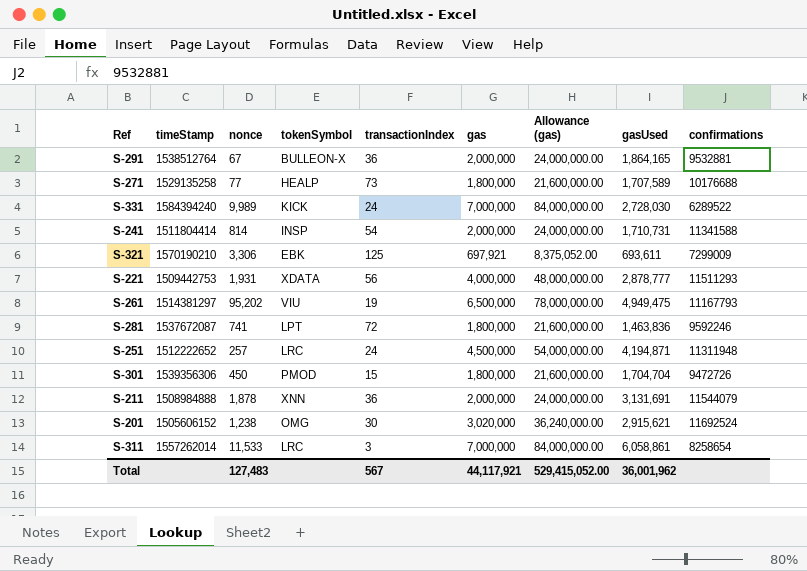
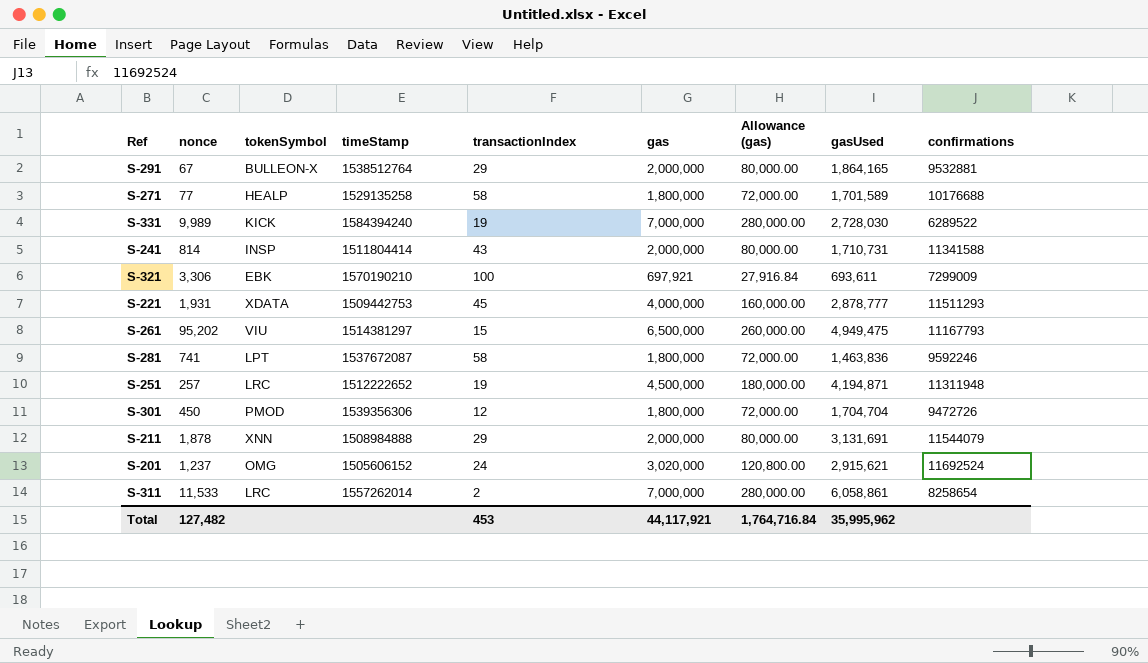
column timeStamp | position: 2 -> 4
column Allowance (gas) | formula: [gas] * 12 -> [gas] * 0.04
S-291 | transactionIndex: 36 -> 29
S-271 | transactionIndex: 73 -> 58
S-271 | gasUsed: 1,707,589 -> 1,701,589
S-331 | transactionIndex: 24 -> 19
S-241 | transactionIndex: 54 -> 43
S-321 | transactionIndex: 125 -> 100
S-221 | transactionIndex: 56 -> 45
S-261 | transactionIndex: 19 -> 15
S-281 | transactionIndex: 72 -> 58
S-251 | transactionIndex: 24 -> 19
S-301 | transactionIndex: 15 -> 12
S-211 | transactionIndex: 36 -> 29
S-201 | nonce: 1,238 -> 1,237
S-201 | transactionIndex: 30 -> 24
S-311 | transactionIndex: 3 -> 2
Total | nonce: 127,483 -> 127,482
Total | transactionIndex: 567 -> 453
Total | Allowance (gas): 529,415,052.00 -> 1,764,716.84
Total | gasUsed: 36,001,962 -> 35,995,962

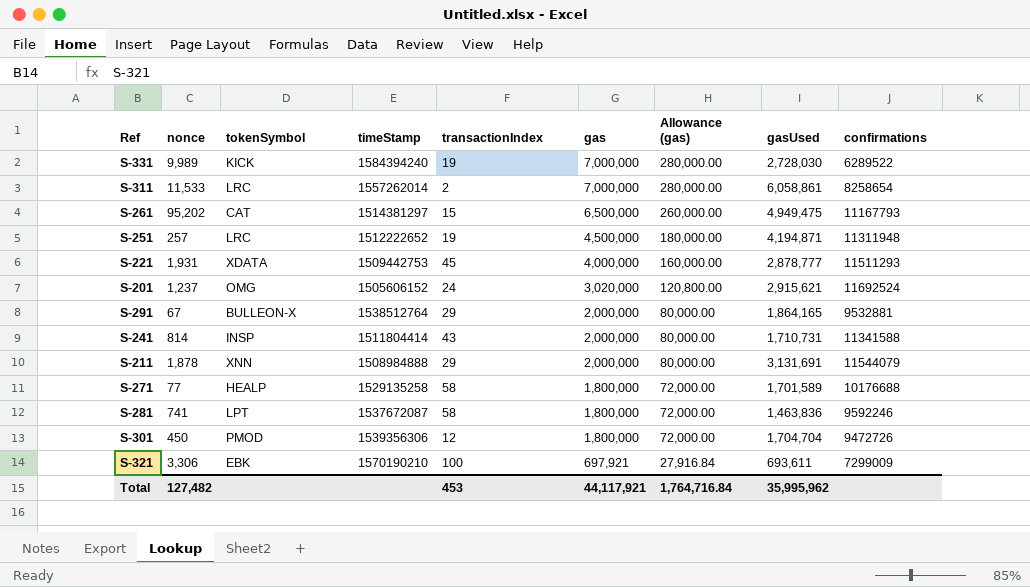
row order: none -> gas descending
S-261 | tokenSymbol: VIU -> CAT

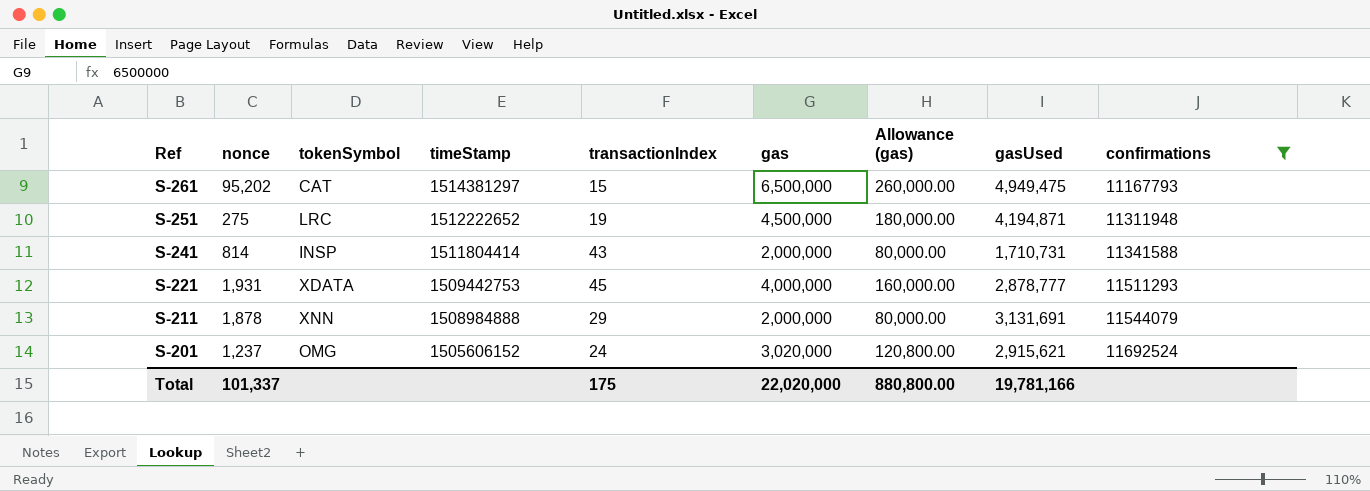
filter: none -> confirmations >= 11167793
row order: gas descending -> Ref descending
S-251 | nonce: 257 -> 275
Total | nonce: 127,482 -> 101,337
Total | transactionIndex: 453 -> 175
Total | gas: 44,117,921 -> 22,020,000
Total | Allowance (gas): 1,764,716.84 -> 880,800.00
Total | gasUsed: 35,995,962 -> 19,781,166

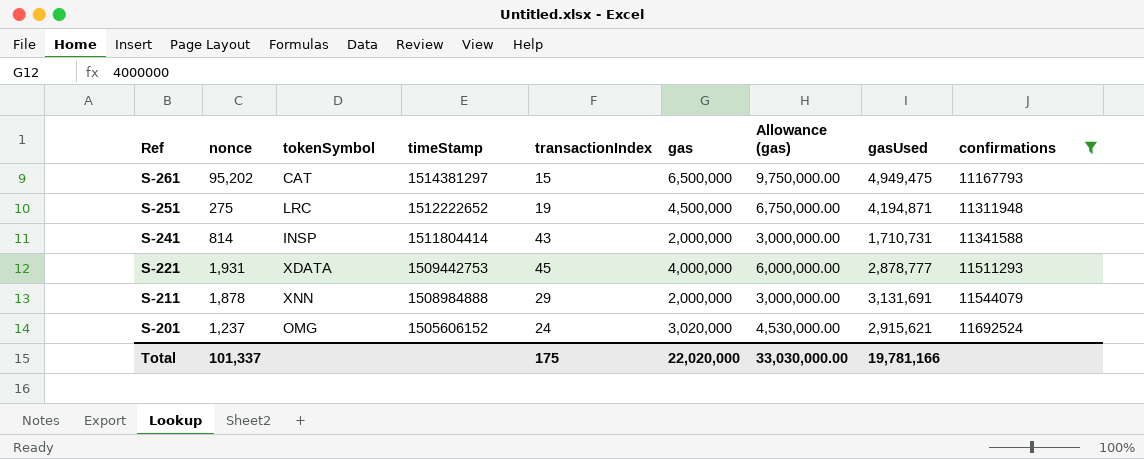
column Allowance (gas) | formula: [gas] * 0.04 -> [gas] * 1.5
Total | Allowance (gas): 880,800.00 -> 33,030,000.00

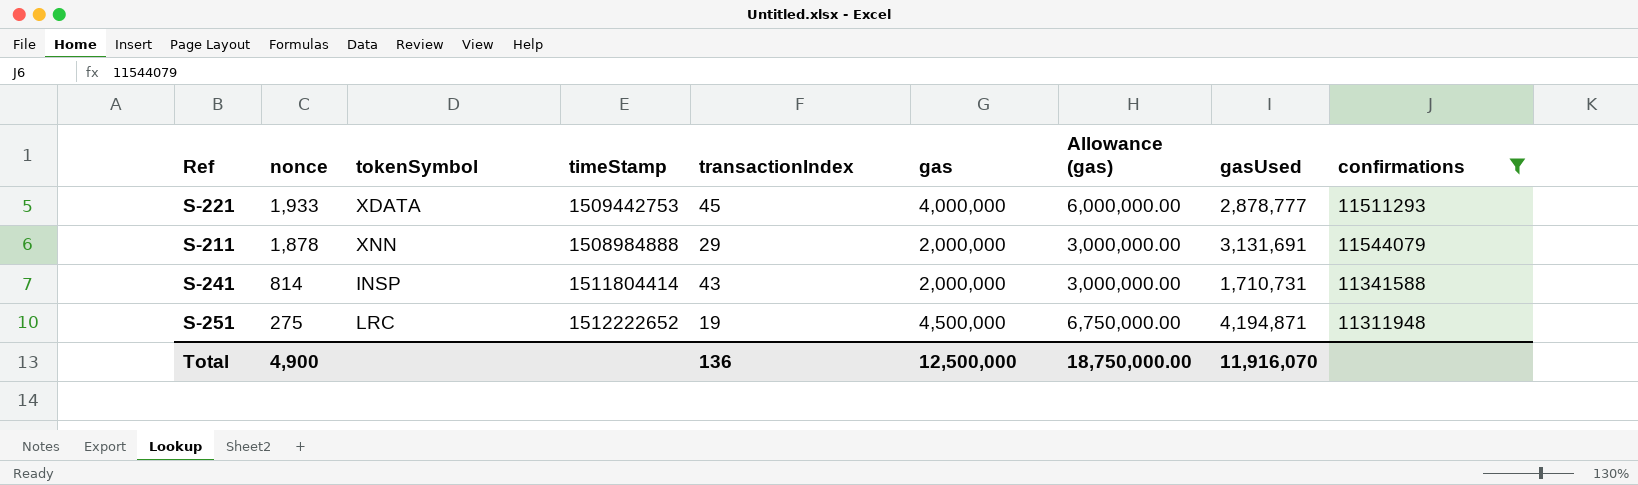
row order: Ref descending -> nonce descending
row S-261: 95,202 | CAT | 1514381297 | 15 | 6,500,000 | 9,750,000.00 | 4,949,475 | 11167793 -> none
row S-201: 1,237 | OMG | 1505606152 | 24 | 3,020,000 | 4,530,000.00 | 2,915,621 | 11692524 -> none
S-221 | nonce: 1,931 -> 1,933
Total | nonce: 101,337 -> 4,900
Total | transactionIndex: 175 -> 136
Total | gas: 22,020,000 -> 12,500,000
Total | Allowance (gas): 33,030,000.00 -> 18,750,000.00
Total | gasUsed: 19,781,166 -> 11,916,070

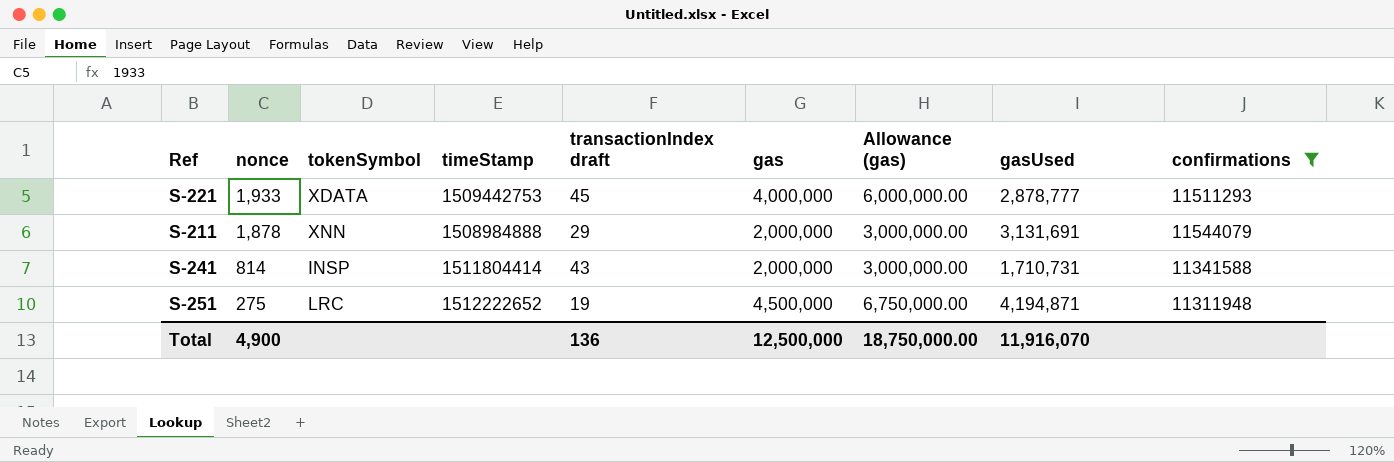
column name: transactionIndex -> transactionIndex draft

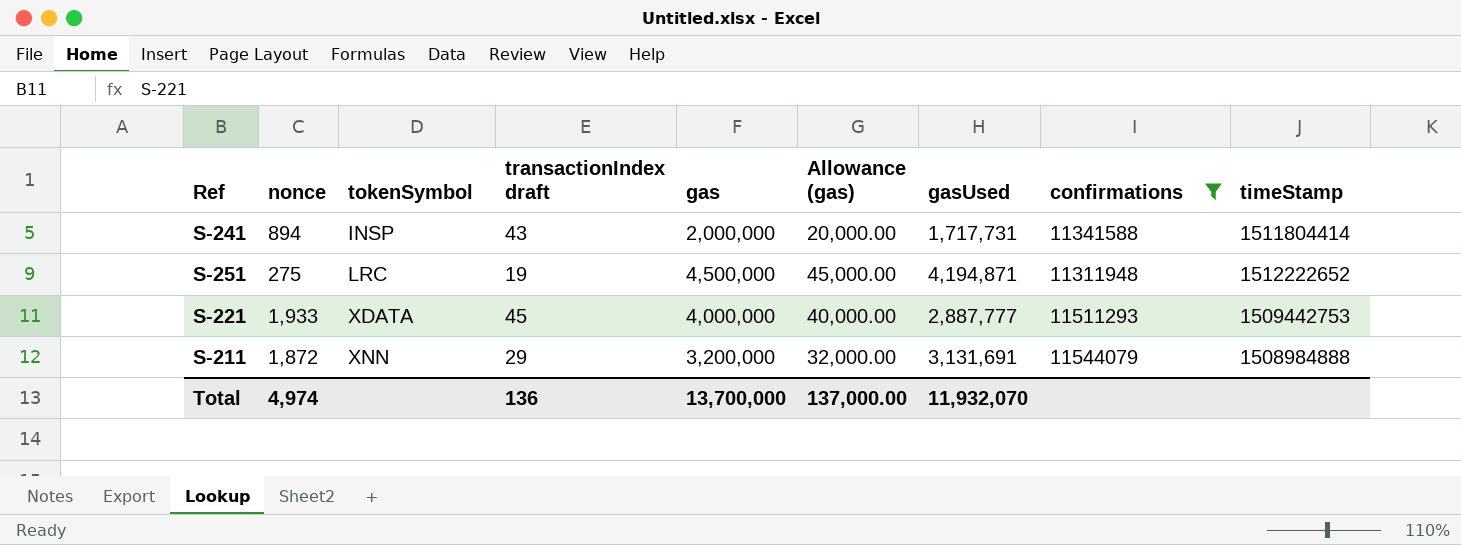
row order: nonce descending -> tokenSymbol ascending
column Allowance (gas) | formula: [gas] * 1.5 -> [gas] * 0.01
column timeStamp | position: 4 -> 9
S-241 | nonce: 814 -> 894
S-241 | gasUsed: 1,710,731 -> 1,717,731
S-221 | gasUsed: 2,878,777 -> 2,887,777
S-211 | nonce: 1,878 -> 1,872
S-211 | gas: 2,000,000 -> 3,200,000
Total | nonce: 4,900 -> 4,974
Total | gas: 12,500,000 -> 13,700,000
Total | Allowance (gas): 18,750,000.00 -> 137,000.00
Total | gasUsed: 11,916,070 -> 11,932,070

